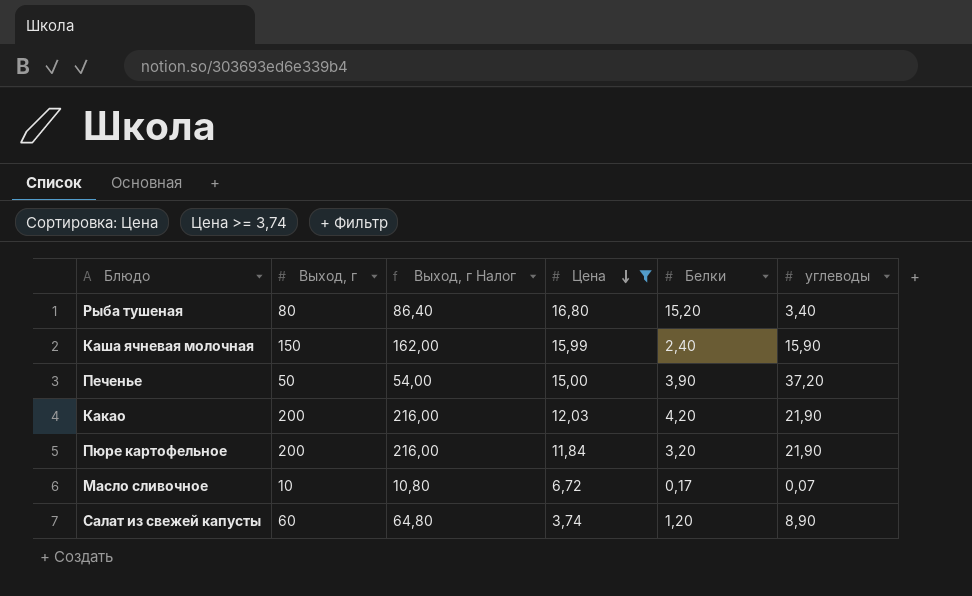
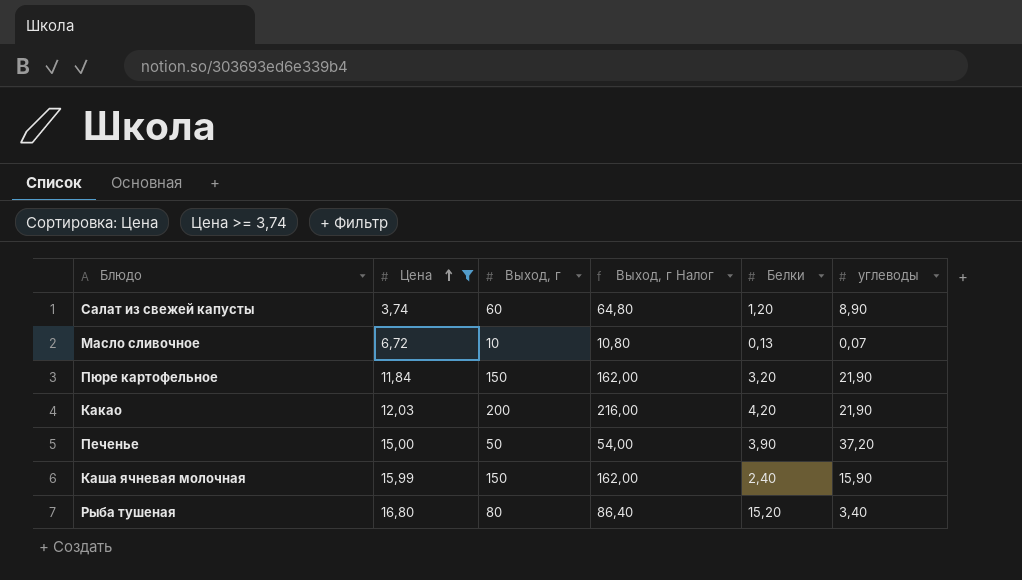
row order: Цена descending -> Цена ascending
column Цена | position: 4 -> 2
Масло сливочное | Белки: 0,17 -> 0,13
Пюре картофельное | Выход, г: 200 -> 150
Пюре картофельное | Выход, г Налог: 216,00 -> 162,00

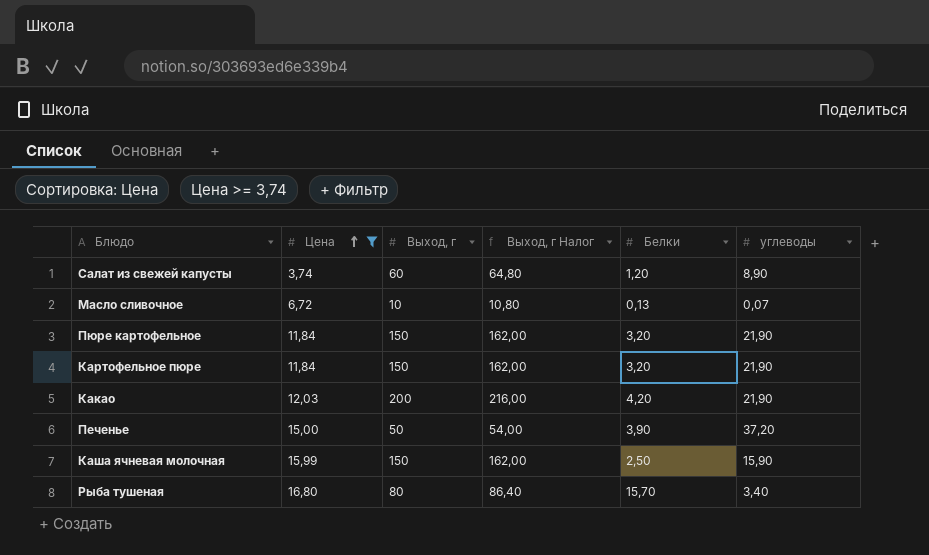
row Картофельное пюре: none -> 11,84 | 150 | 162,00 | 3,20 | 21,90
Каша ячневая молочная | Белки: 2,40 -> 2,50
Рыба тушеная | Белки: 15,20 -> 15,70

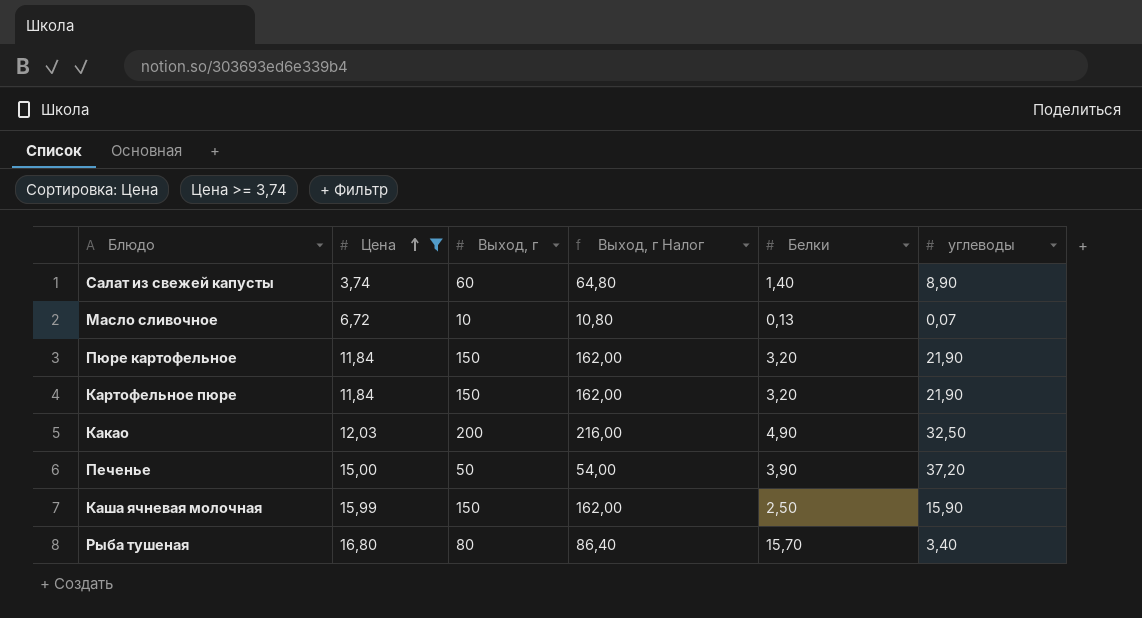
Салат из свежей капусты | Белки: 1,20 -> 1,40
Какао | Белки: 4,20 -> 4,90
Какао | углеводы: 21,90 -> 32,50

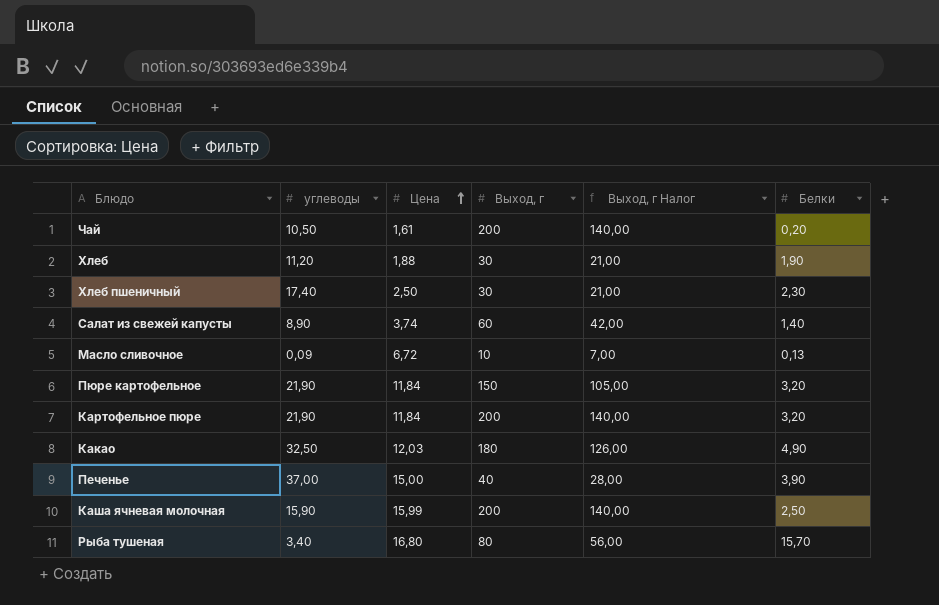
filter: Цена >= 3,74 -> none
column углеводы | position: 6 -> 2
column Выход, г Налог | formula: [Выход, г] * 1,08 -> [Выход, г] * 0,7
Масло сливочное | углеводы: 0,07 -> 0,09
Картофельное пюре | Выход, г: 150 -> 200
Какао | Выход, г: 200 -> 180
Печенье | углеводы: 37,20 -> 37,00
Печенье | Выход, г: 50 -> 40
Каша ячневая молочная | Выход, г: 150 -> 200

